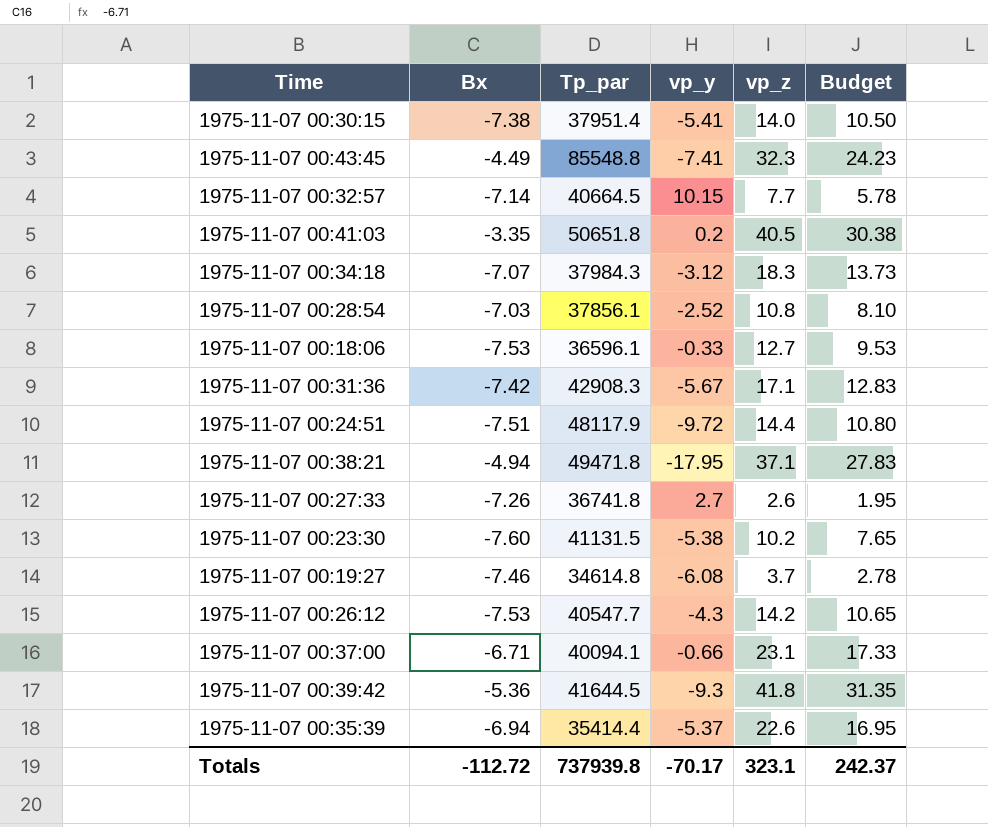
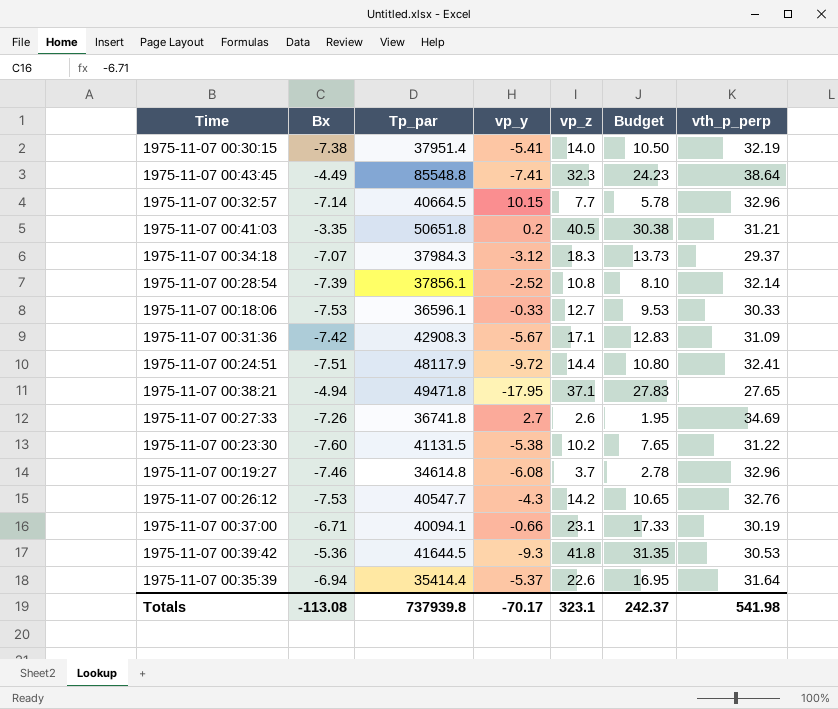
column vth_p_perp | position: none -> 7
1975-11-07 00:28:54 | Bx: -7.03 -> -7.39
Totals | Bx: -112.72 -> -113.08

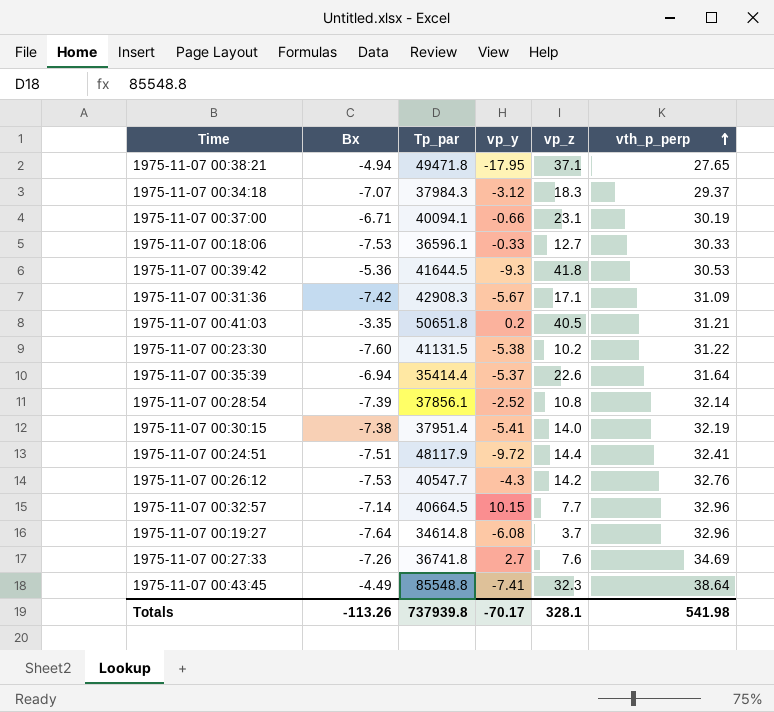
row order: none -> vth_p_perp ascending
column Budget | formula: [vp_z] * 0.75 -> none
1975-11-07 00:19:27 | Bx: -7.46 -> -7.64
1975-11-07 00:27:33 | vp_z: 2.6 -> 7.6
Totals | Bx: -113.08 -> -113.26
Totals | vp_z: 323.1 -> 328.1

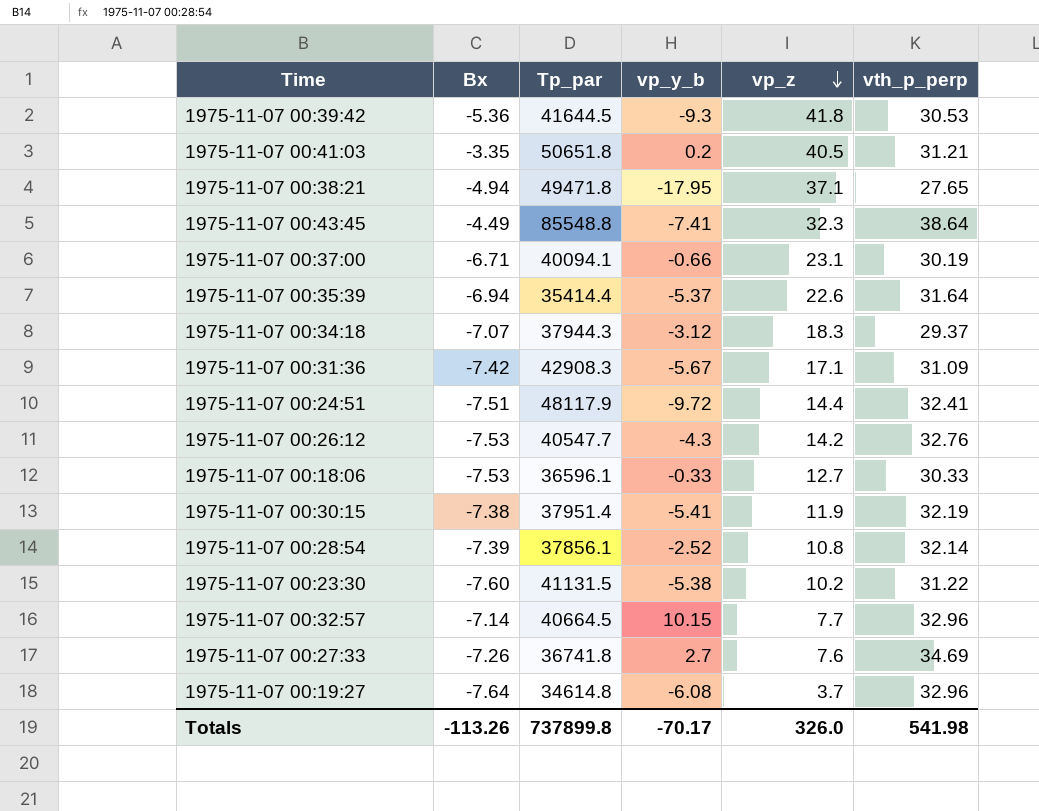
row order: vth_p_perp ascending -> vp_z descending
column name: vp_y -> vp_y_b
1975-11-07 00:34:18 | Tp_par: 37984.3 -> 37944.3
1975-11-07 00:30:15 | vp_z: 14.0 -> 11.9
Totals | Tp_par: 737939.8 -> 737899.8
Totals | vp_z: 328.1 -> 326.0

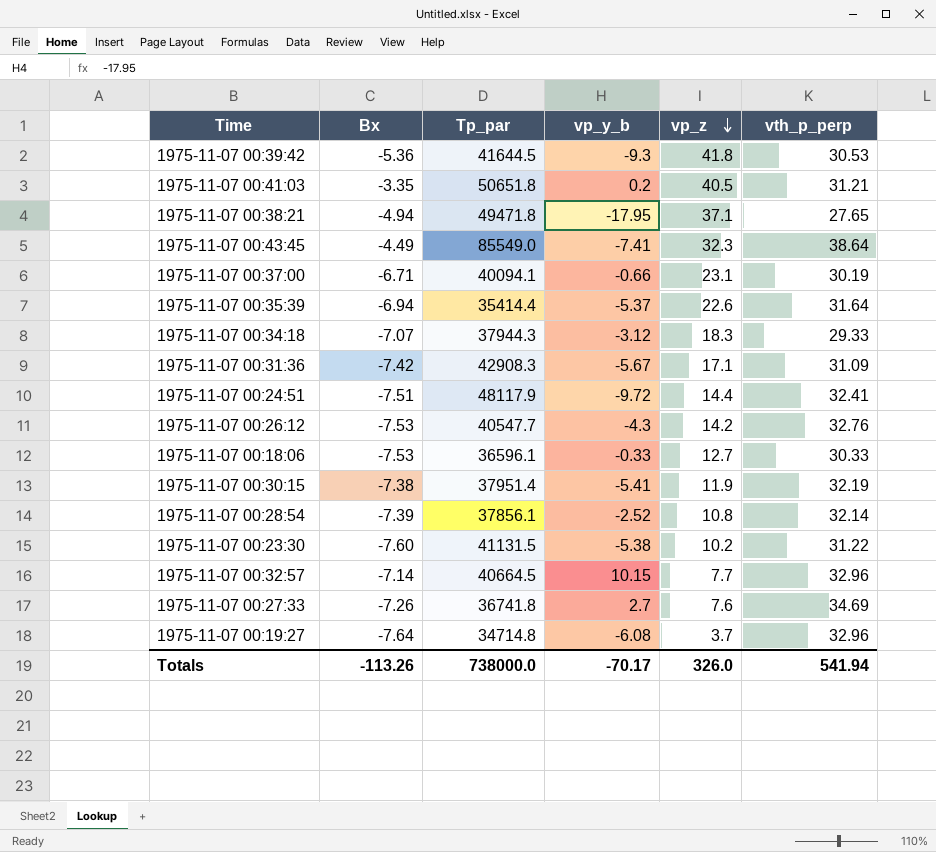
1975-11-07 00:43:45 | Tp_par: 85548.8 -> 85549.0
1975-11-07 00:34:18 | vth_p_perp: 29.37 -> 29.33
1975-11-07 00:19:27 | Tp_par: 34614.8 -> 34714.8
Totals | Tp_par: 737899.8 -> 738000.0
Totals | vth_p_perp: 541.98 -> 541.94

